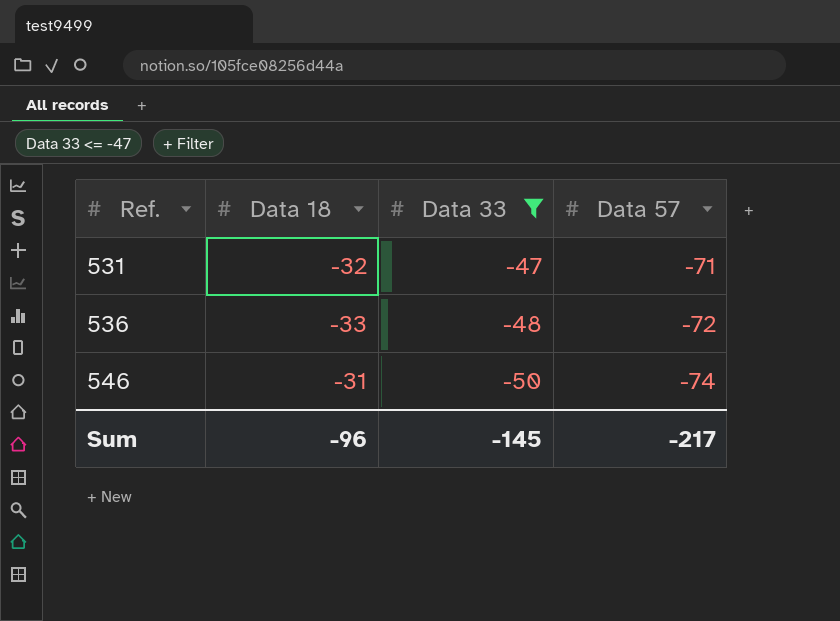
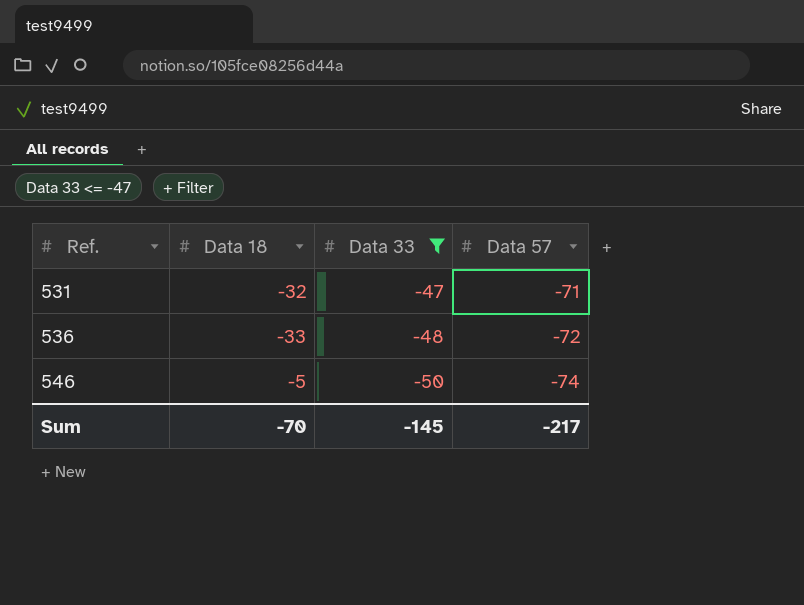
546 | Data 18: -31 -> -5
Sum | Data 18: -96 -> -70

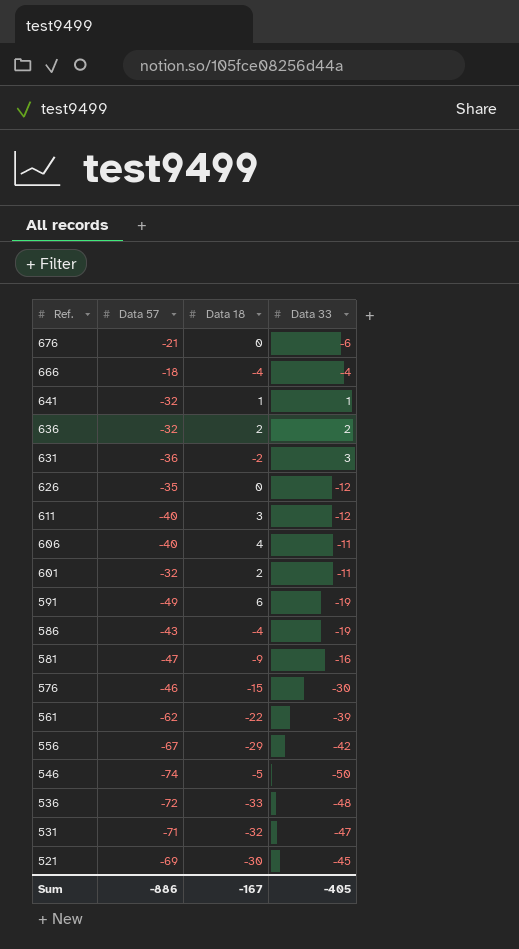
filter: Data 33 <= -47 -> none
row order: Ref. ascending -> Ref. descending
column Data 57 | position: 4 -> 2
Sum | Data 57: -217 -> -886
Sum | Data 18: -70 -> -167
Sum | Data 33: -145 -> -405

